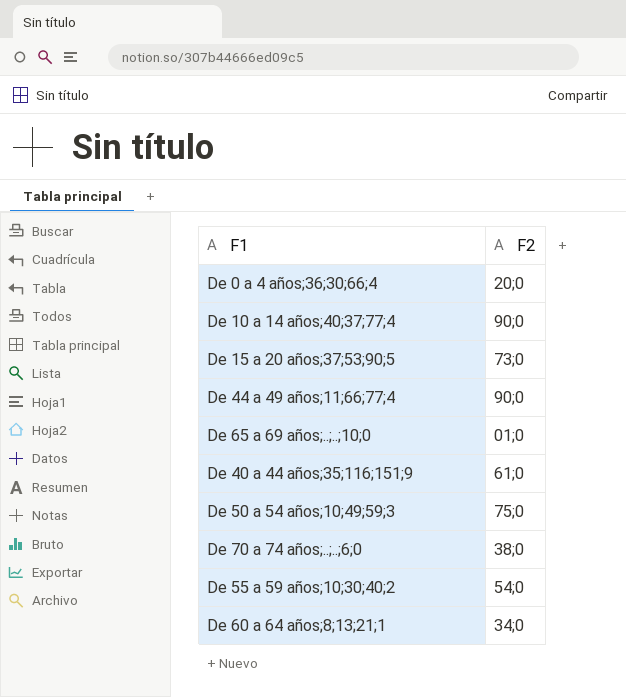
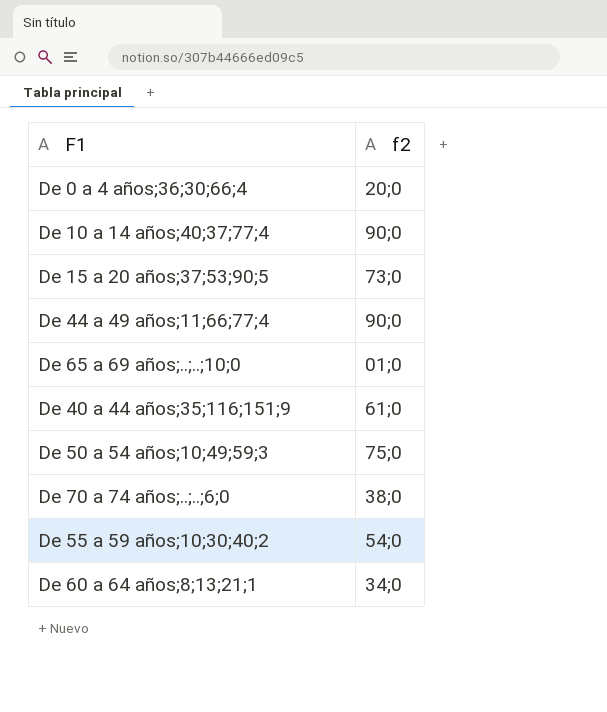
column name: F2 -> f2

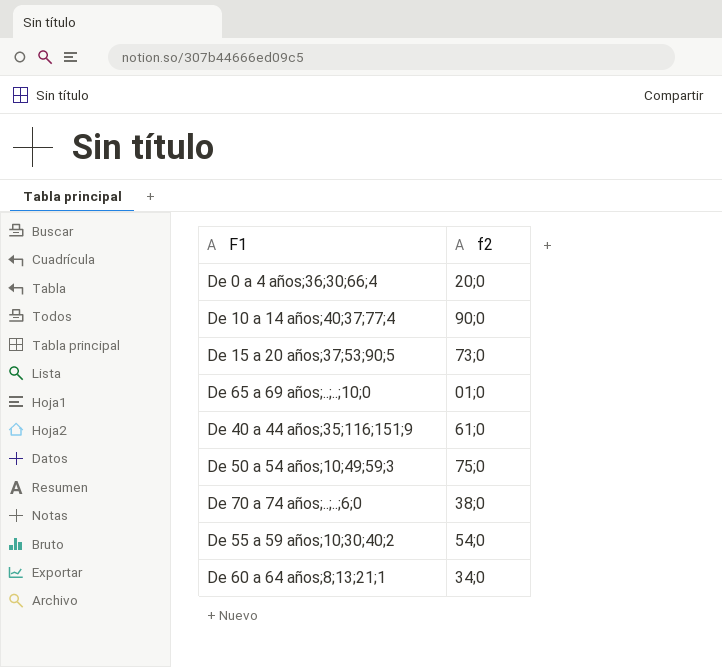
row De 44 a 49 años;11;66;77;4: 90;0 -> none

